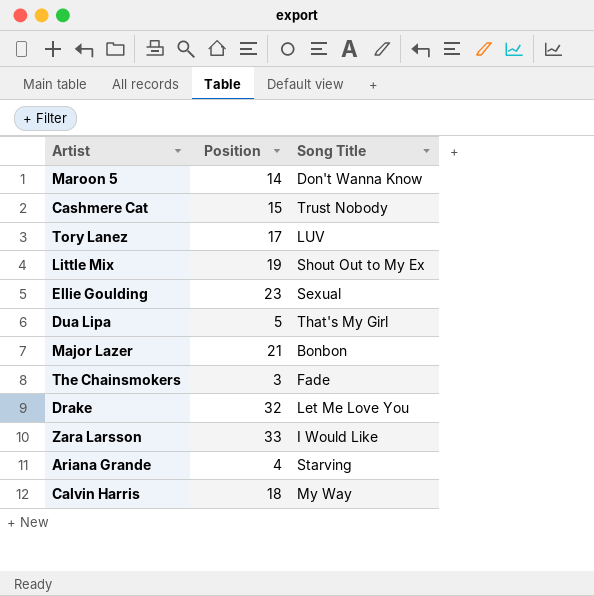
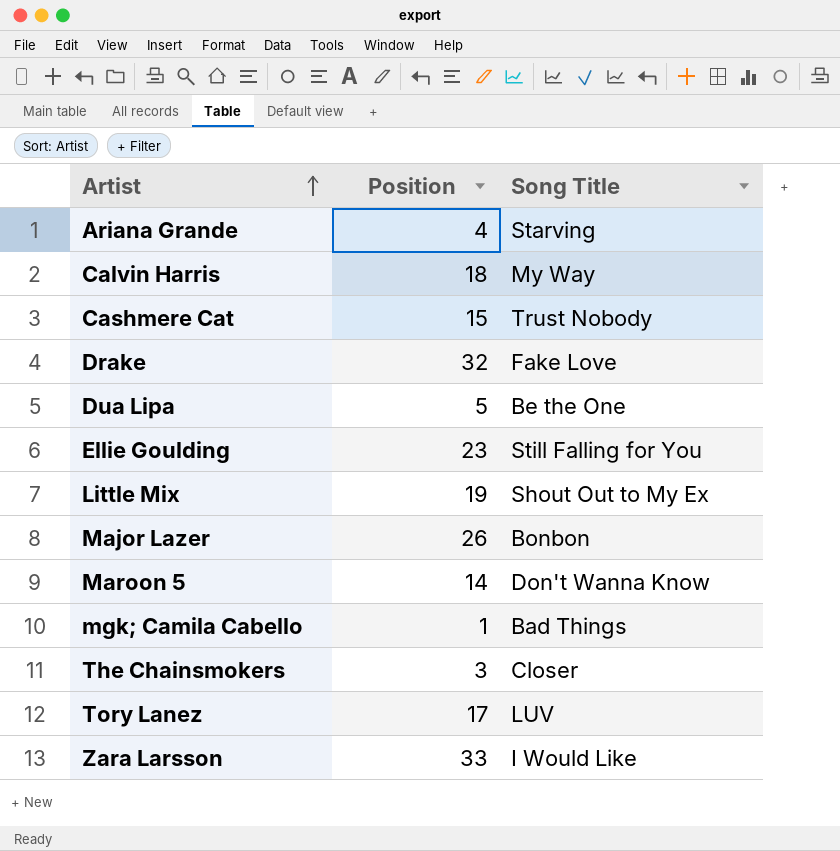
row order: none -> Artist ascending
Drake | Song Title: Let Me Love You -> Fake Love
Dua Lipa | Song Title: That's My Girl -> Be the One
Ellie Goulding | Song Title: Sexual -> Still Falling for You
Major Lazer | Position: 21 -> 26
row mgk; Camila Cabello: none -> 1 | Bad Things
The Chainsmokers | Song Title: Fade -> Closer

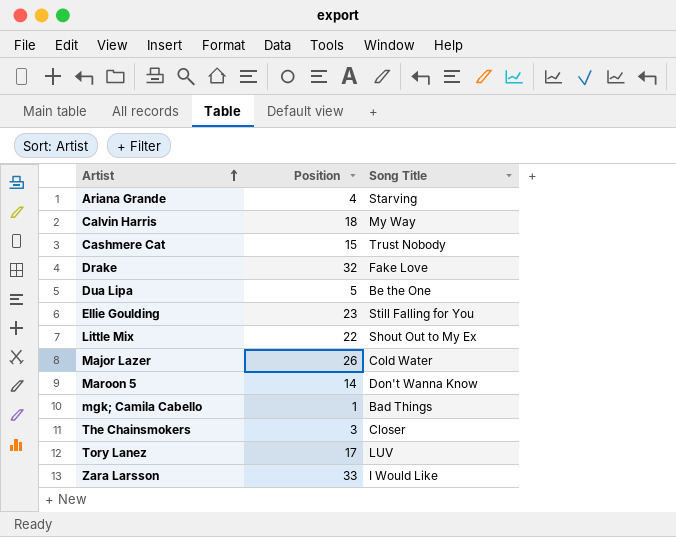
Little Mix | Position: 19 -> 22
Major Lazer | Song Title: Bonbon -> Cold Water

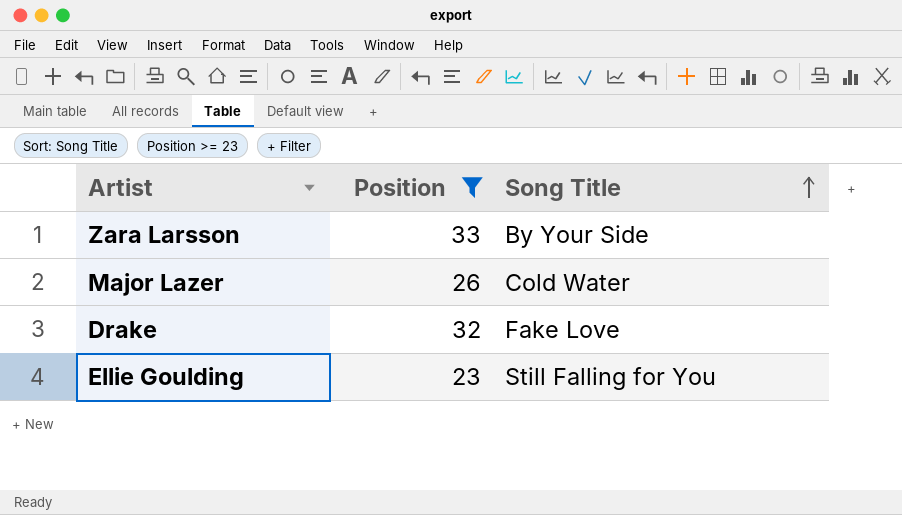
filter: none -> Position >= 23
row order: Artist ascending -> Song Title ascending
Zara Larsson | Song Title: I Would Like -> By Your Side

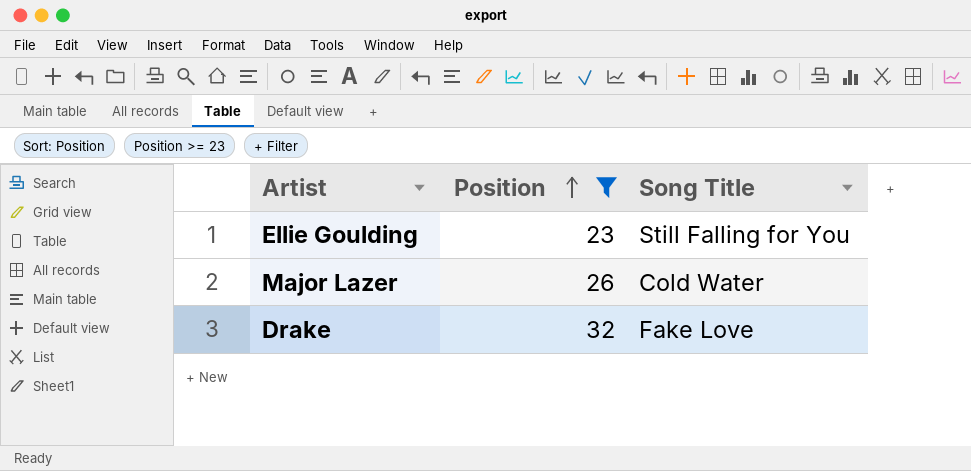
row order: Song Title ascending -> Position ascending
row Zara Larsson: 33 | By Your Side -> none

